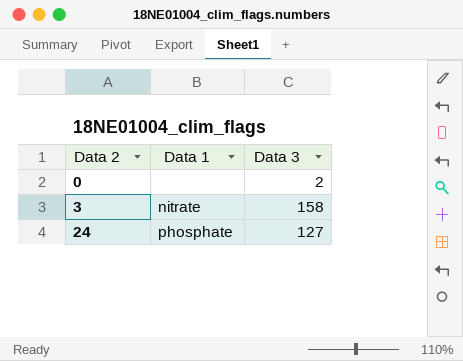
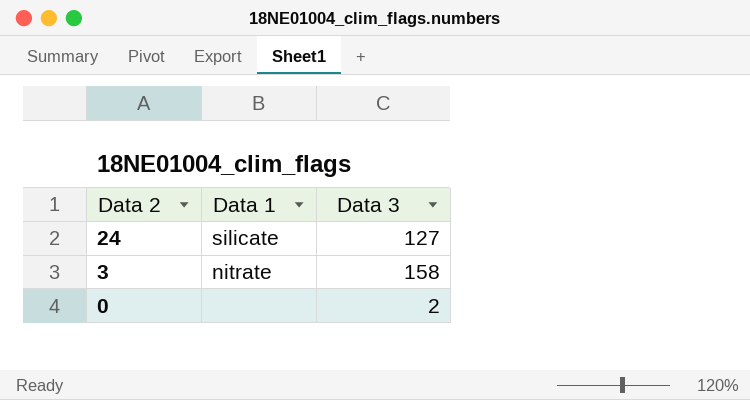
row order: Data 2 ascending -> Data 2 descending
24 | Data 1: phosphate -> silicate

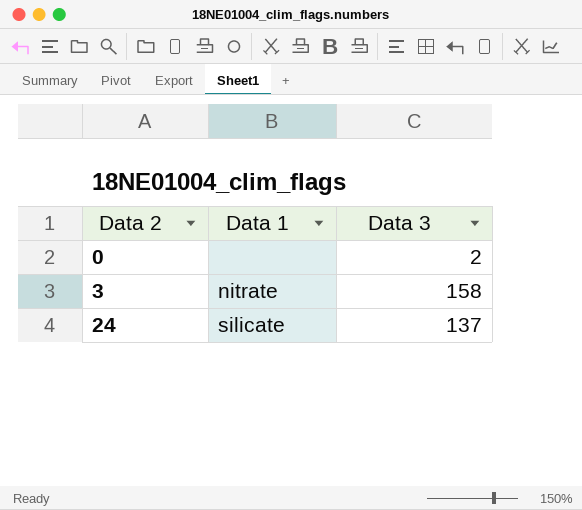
row order: Data 2 descending -> Data 2 ascending
24 | Data 3: 127 -> 137

